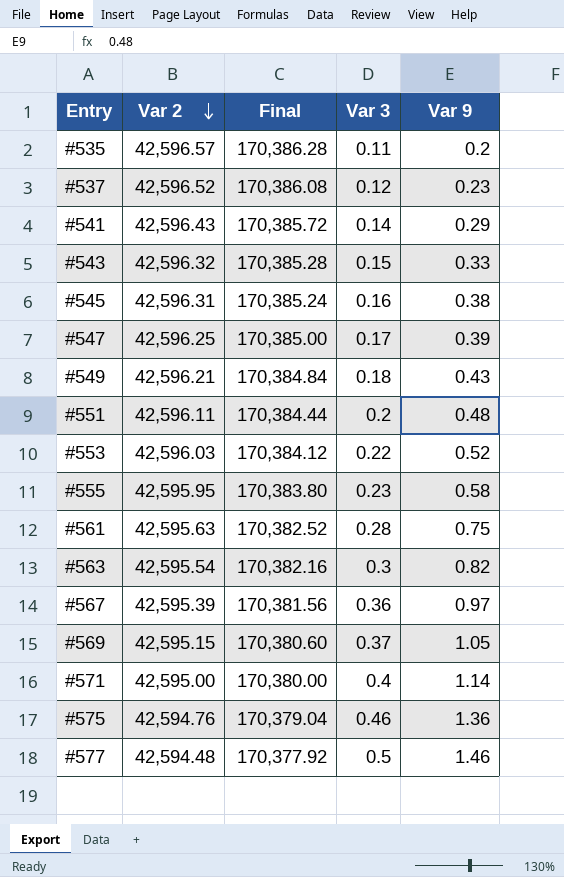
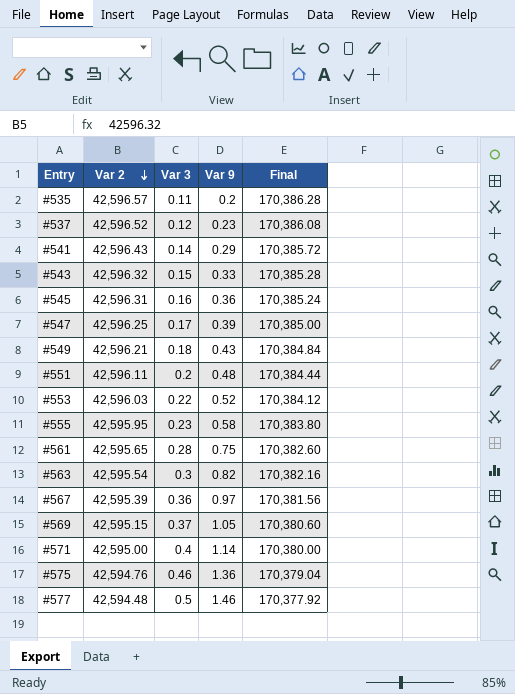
column Final | position: 3 -> 5
#545 | Var 9: 0.38 -> 0.36
#561 | Var 2: 42,595.63 -> 42,595.65
#561 | Final: 170,382.52 -> 170,382.60

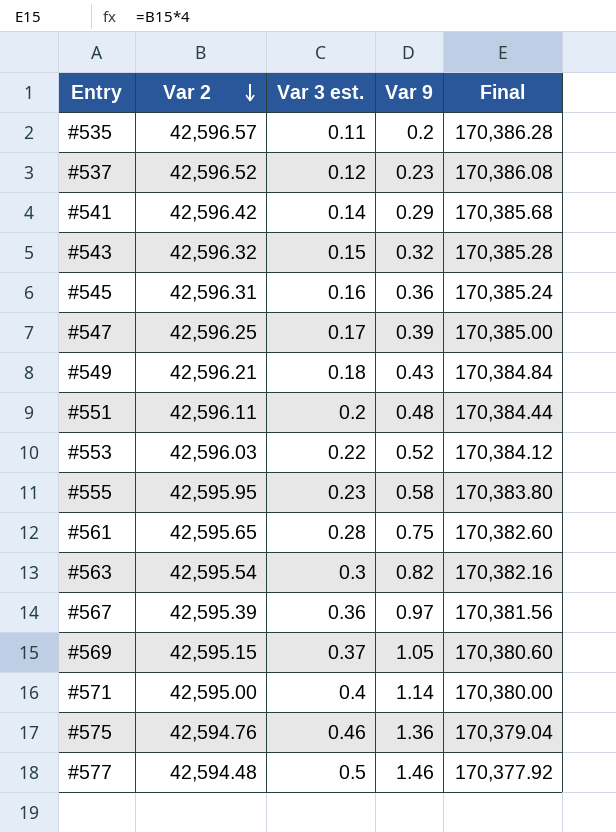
column name: Var 3 -> Var 3 est.
#541 | Var 2: 42,596.43 -> 42,596.42
#541 | Final: 170,385.72 -> 170,385.68
#543 | Var 9: 0.33 -> 0.32

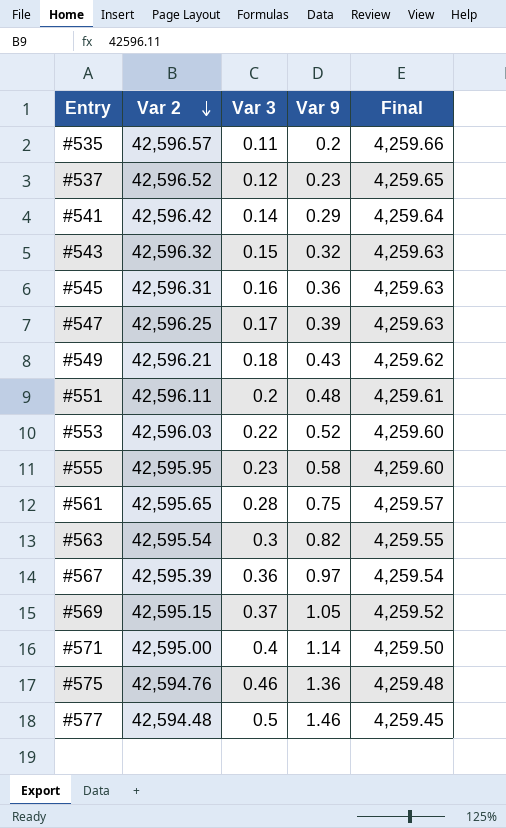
column name: Var 3 est. -> Var 3
column Final | formula: [Var 2] * 4 -> [Var 2] * 0.1

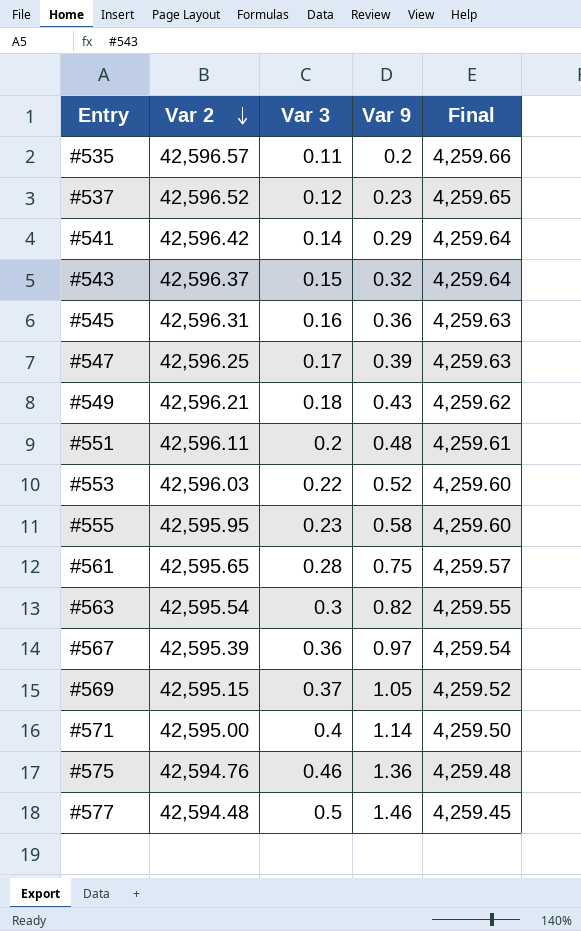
#543 | Var 2: 42,596.32 -> 42,596.37
#543 | Final: 4,259.63 -> 4,259.64

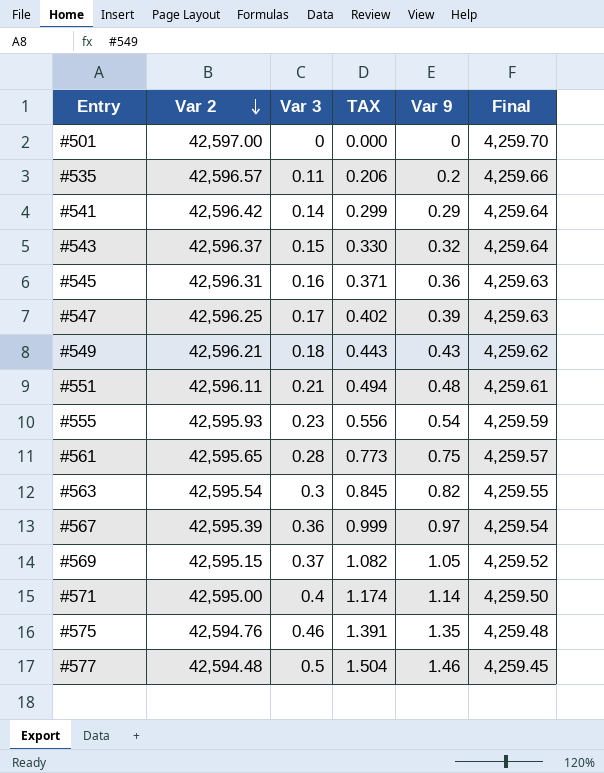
column TAX | formula: none -> [Var 9] * 1.03
row #537: 42,596.52 | 0.12 | 0.23 | 4,259.65 -> none
row #553: 42,596.03 | 0.22 | 0.52 | 4,259.60 -> none
row #501: none -> 42,597.00 | 0 | 0.000 | 0 | 4,259.70
#551 | Var 3: 0.2 -> 0.21
#555 | Var 2: 42,595.95 -> 42,595.93
#555 | Var 9: 0.58 -> 0.54
#555 | Final: 4,259.60 -> 4,259.59
#575 | Var 9: 1.36 -> 1.35

